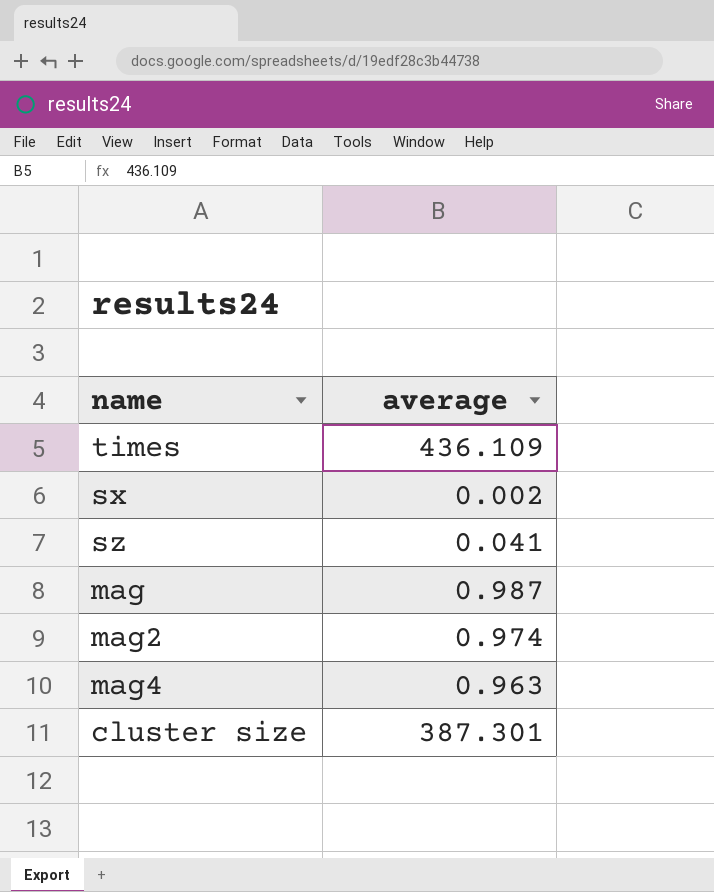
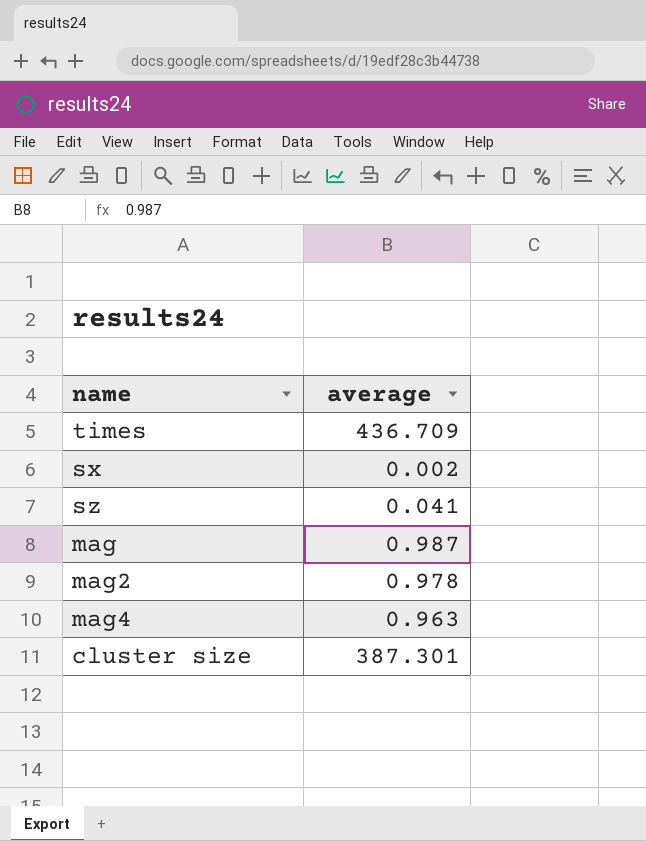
times | average: 436.109 -> 436.709
mag2 | average: 0.974 -> 0.978

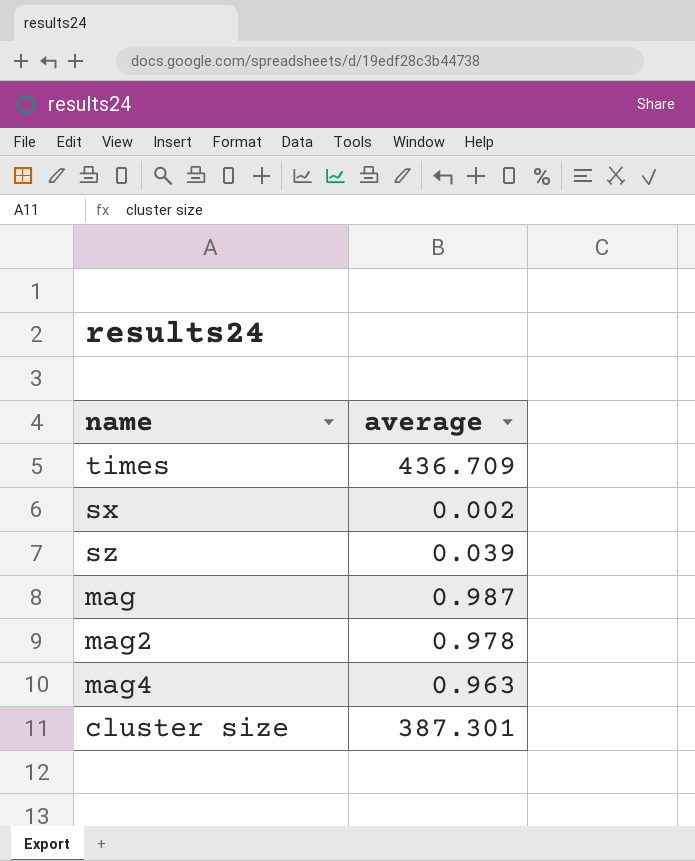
sz | average: 0.041 -> 0.039

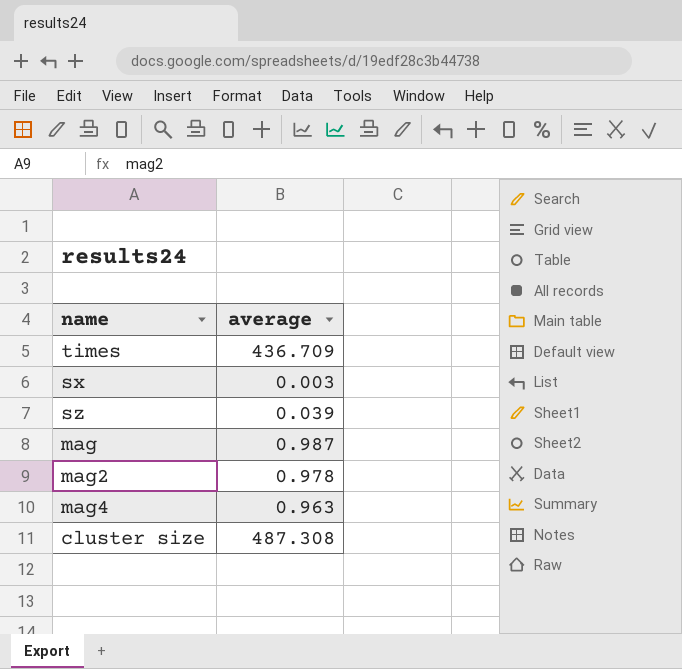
sx | average: 0.002 -> 0.003
cluster size | average: 387.301 -> 487.308

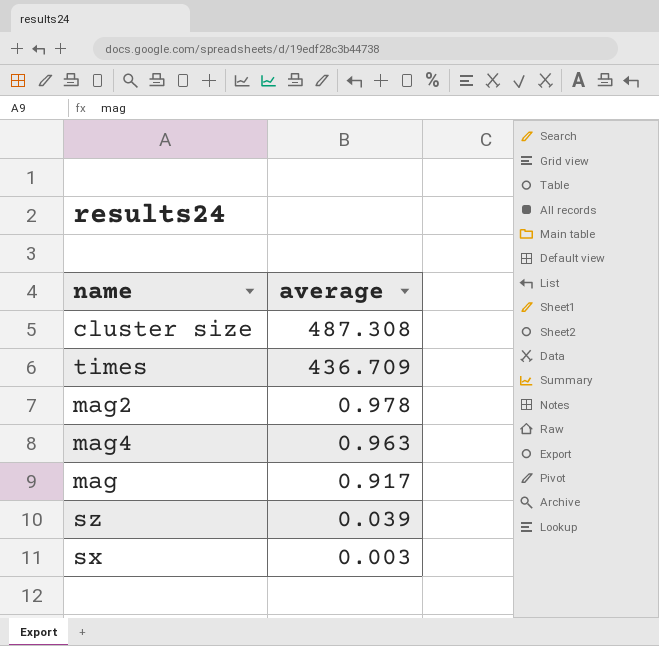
row order: none -> average descending
mag | average: 0.987 -> 0.917

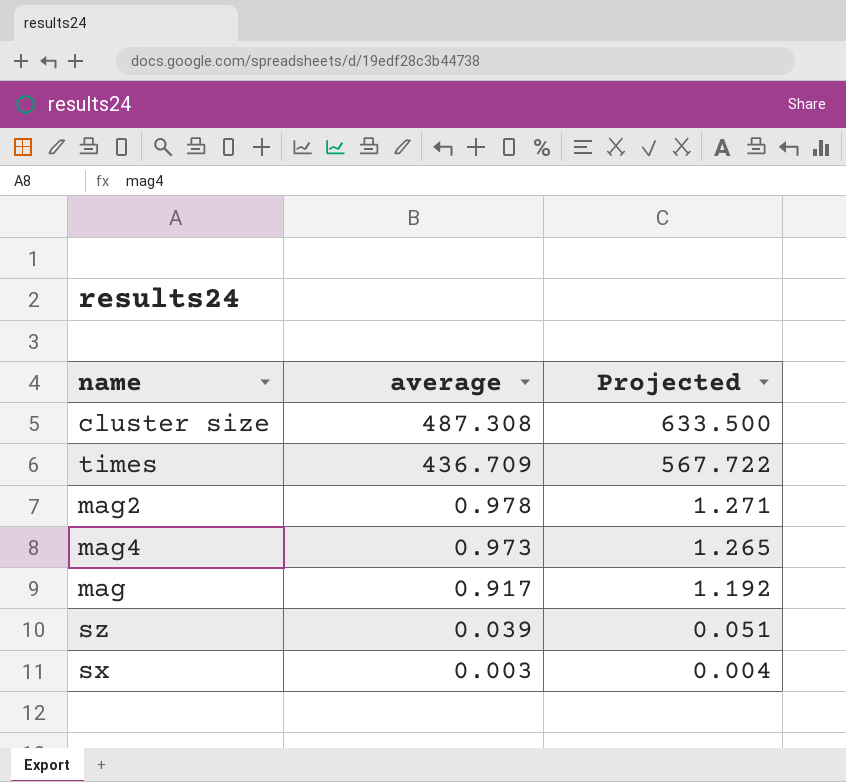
column Projected | formula: none -> [average] * 1.3
mag4 | average: 0.963 -> 0.973

